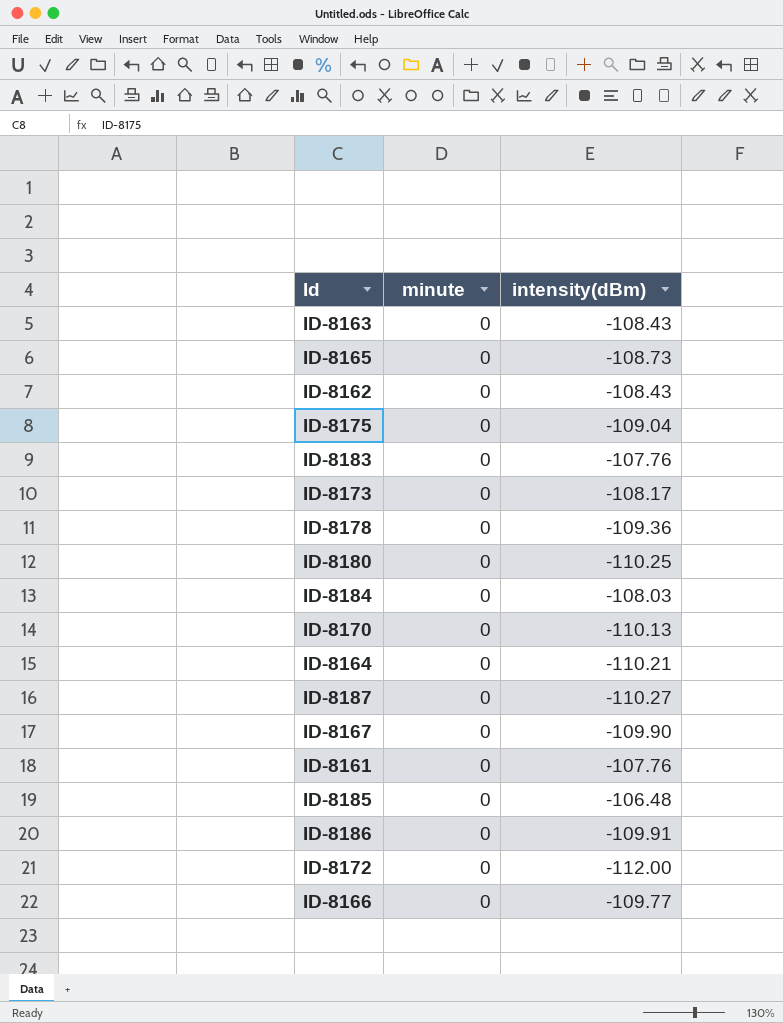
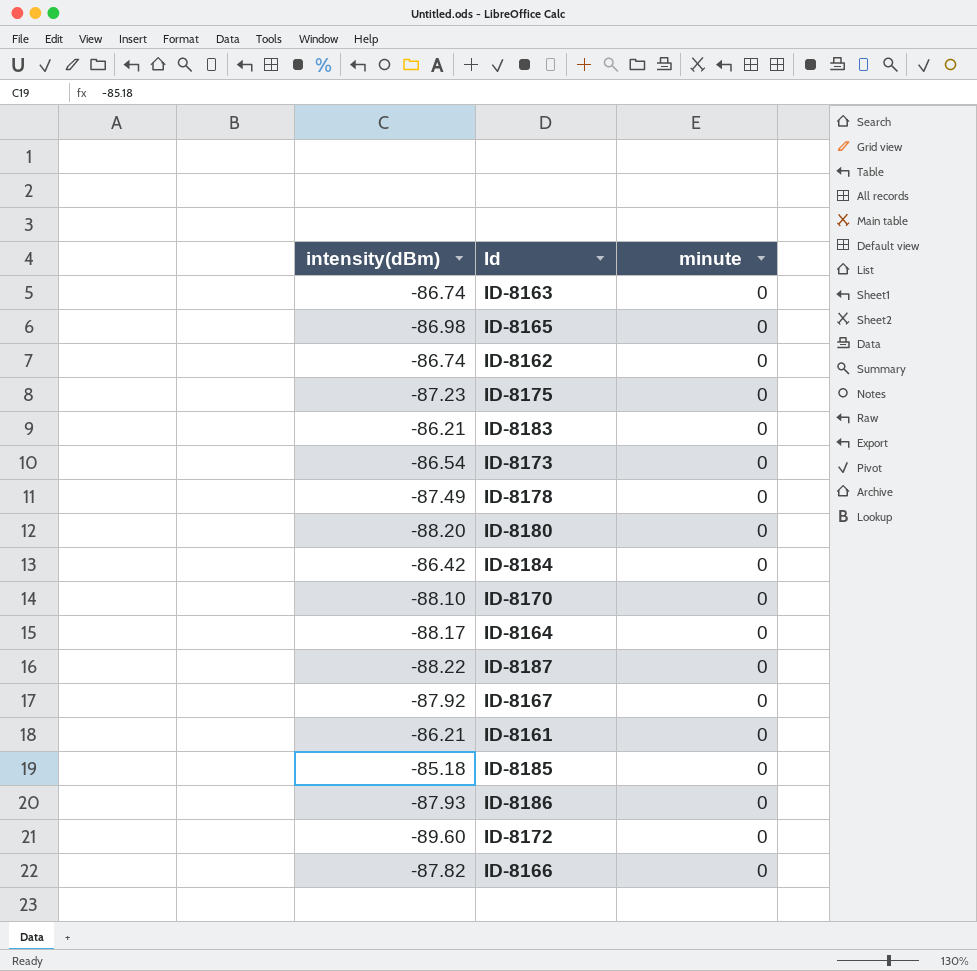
column intensity(dBm) | position: 3 -> 1
ID-8163 | intensity(dBm): -108.43 -> -86.74
ID-8165 | intensity(dBm): -108.73 -> -86.98
ID-8162 | intensity(dBm): -108.43 -> -86.74
ID-8175 | intensity(dBm): -109.04 -> -87.23
ID-8183 | intensity(dBm): -107.76 -> -86.21
ID-8173 | intensity(dBm): -108.17 -> -86.54
ID-8178 | intensity(dBm): -109.36 -> -87.49
ID-8180 | intensity(dBm): -110.25 -> -88.20
ID-8184 | intensity(dBm): -108.03 -> -86.42
ID-8170 | intensity(dBm): -110.13 -> -88.10
ID-8164 | intensity(dBm): -110.21 -> -88.17
ID-8187 | intensity(dBm): -110.27 -> -88.22
ID-8167 | intensity(dBm): -109.90 -> -87.92
ID-8161 | intensity(dBm): -107.76 -> -86.21
ID-8185 | intensity(dBm): -106.48 -> -85.18
ID-8186 | intensity(dBm): -109.91 -> -87.93
ID-8172 | intensity(dBm): -112.00 -> -89.60
ID-8166 | intensity(dBm): -109.77 -> -87.82

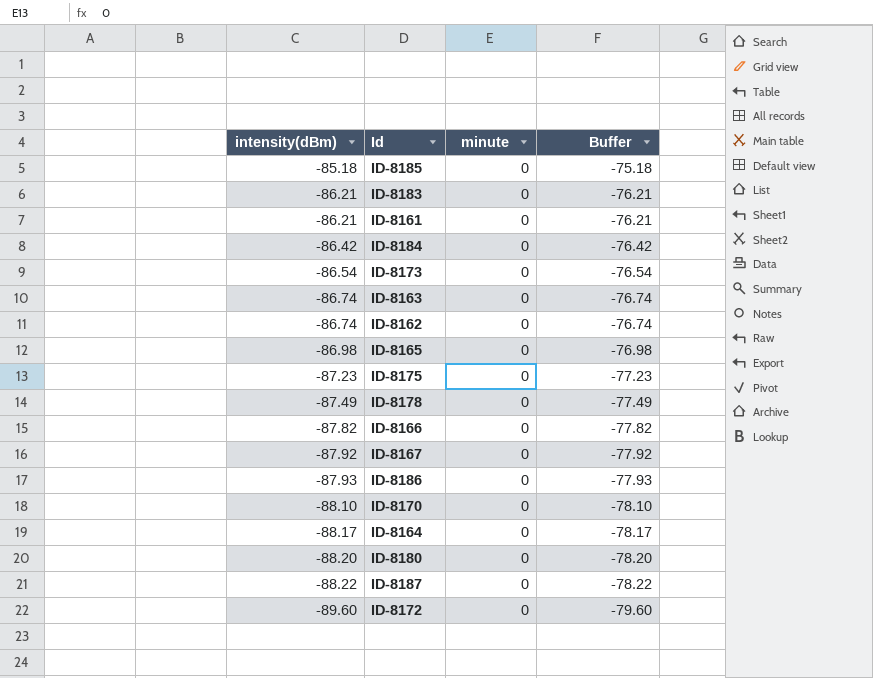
row order: none -> intensity(dBm) descending
column Buffer | formula: none -> [intensity(dBm)] + 10

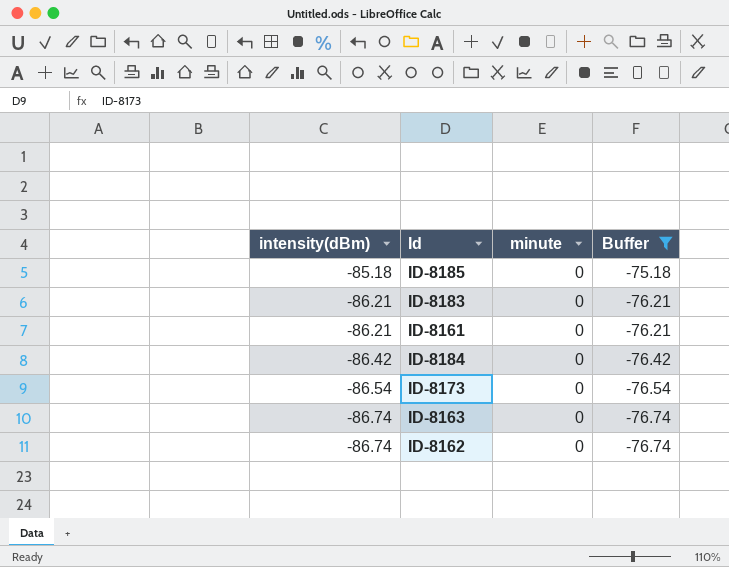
filter: none -> Buffer >= -76.74

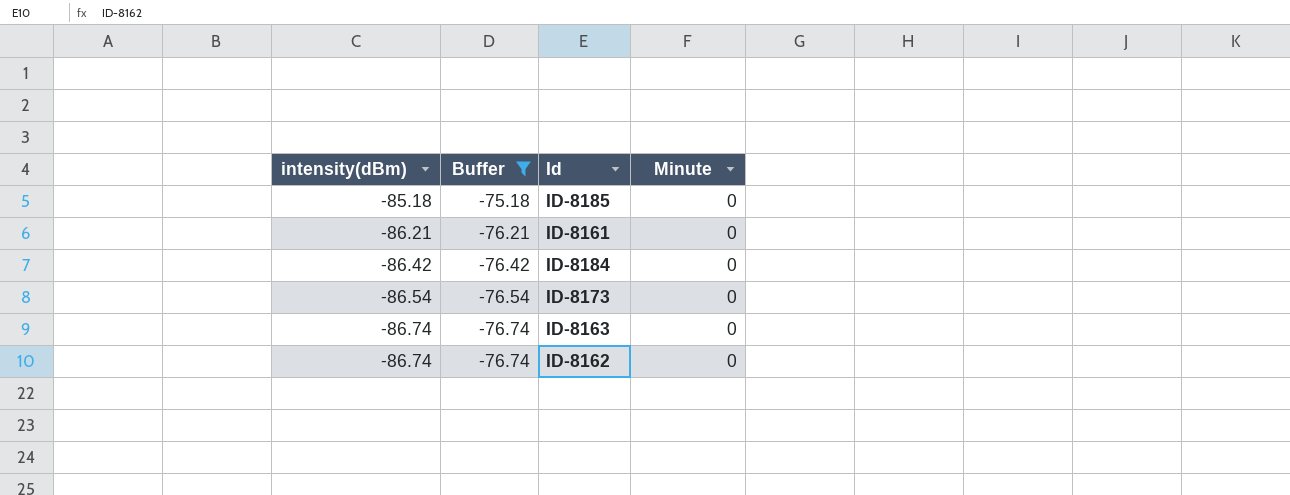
column Buffer | position: 4 -> 2
column name: minute -> Minute
row ID-8183: -86.21 | 0 | -76.21 -> none

